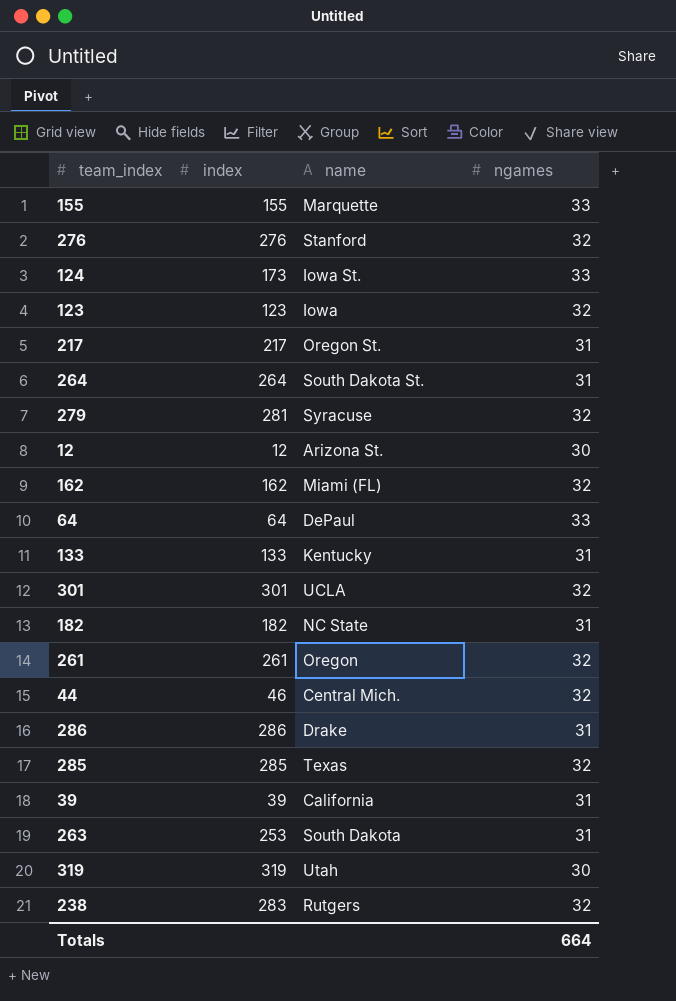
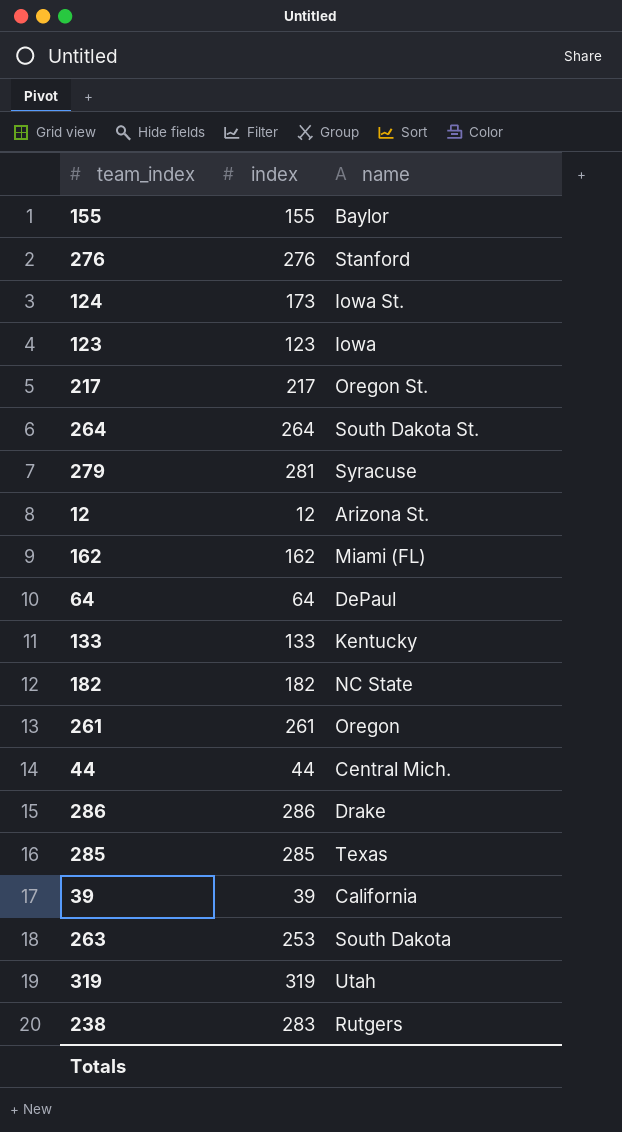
column ngames | position: 4 -> none
row 301: 301 | UCLA | 32 -> none
155 | name: Marquette -> Baylor
44 | index: 46 -> 44

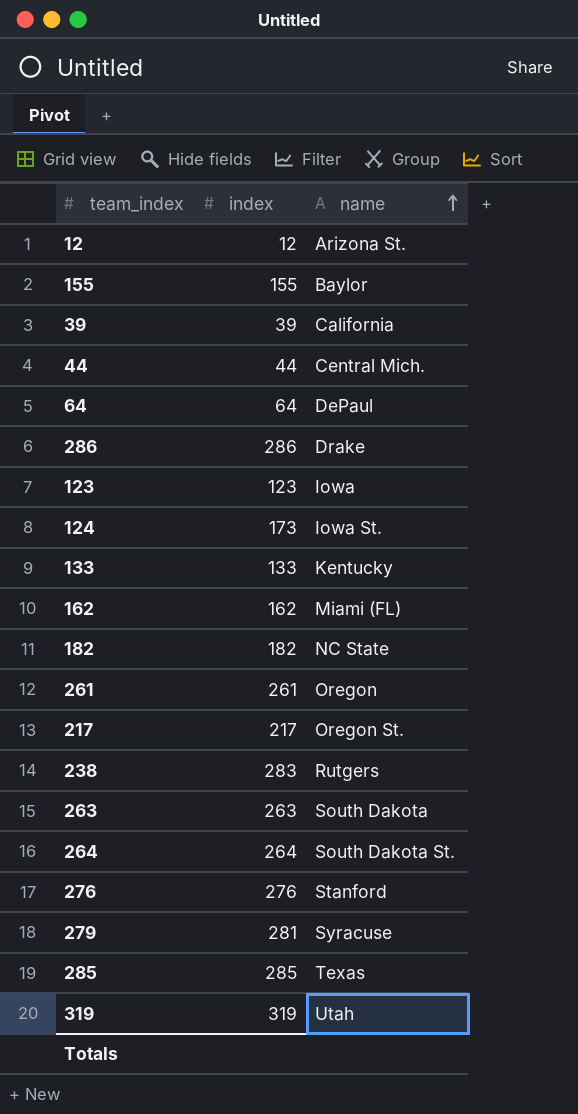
row order: none -> name ascending
263 | index: 253 -> 263

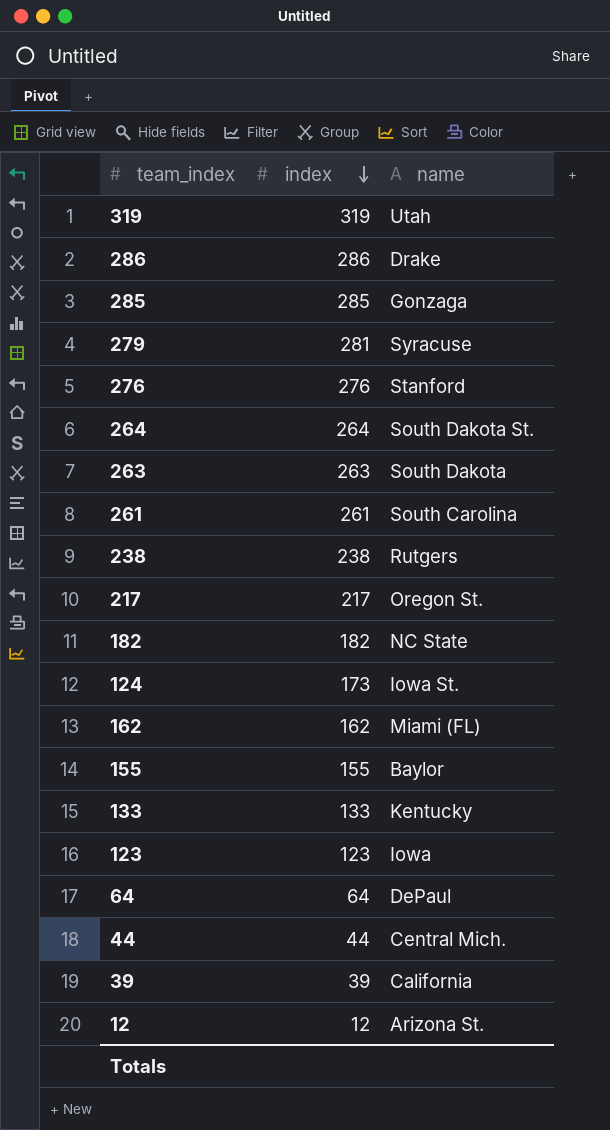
row order: name ascending -> index descending
285 | name: Texas -> Gonzaga
261 | name: Oregon -> South Carolina
238 | index: 283 -> 238

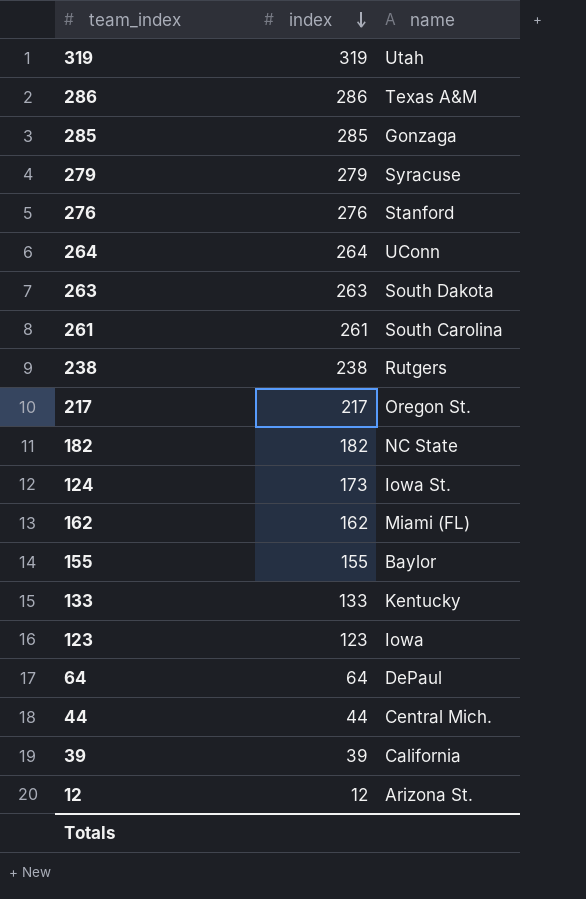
286 | name: Drake -> Texas A&M
279 | index: 281 -> 279
264 | name: South Dakota St. -> UConn

